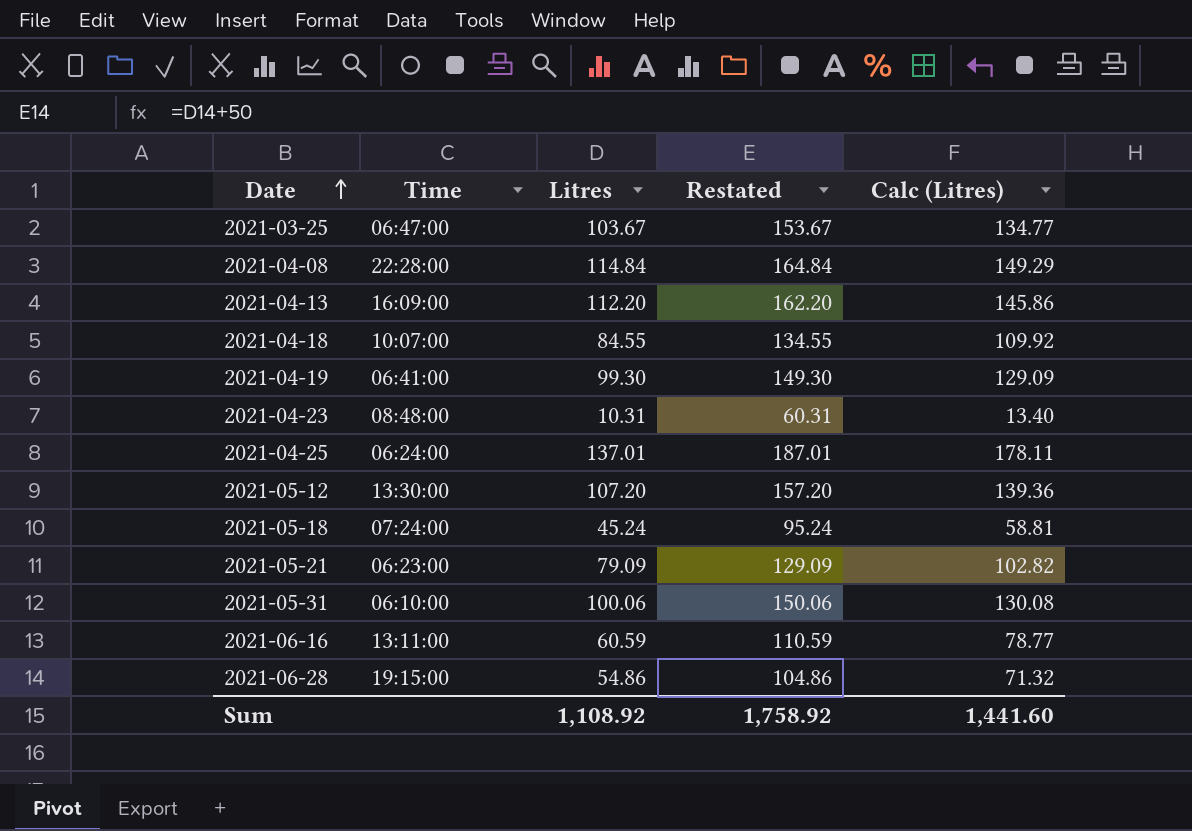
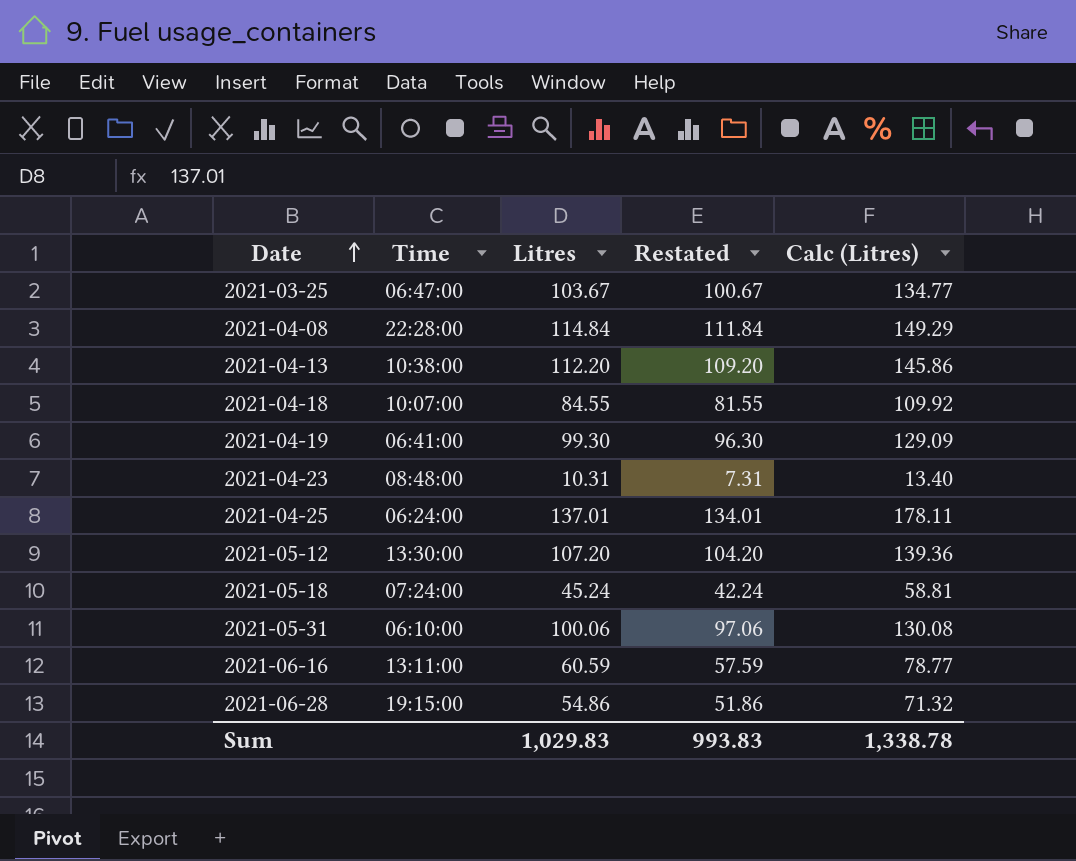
column Restated | formula: [Litres] + 50 -> [Litres] - 3
row 2021-05-21: 06:23:00 | 79.09 | 129.09 | 102.82 -> none
2021-04-13 | Time: 16:09:00 -> 10:38:00
Sum | Litres: 1,108.92 -> 1,029.83
Sum | Restated: 1,758.92 -> 993.83
Sum | Calc (Litres): 1,441.60 -> 1,338.78

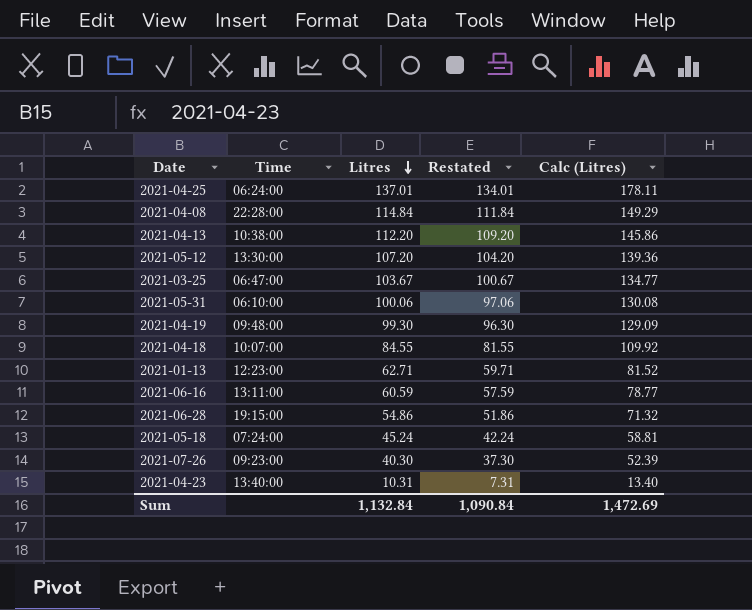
row order: Date ascending -> Litres descending
2021-04-19 | Time: 06:41:00 -> 09:48:00
row 2021-01-13: none -> 12:23:00 | 62.71 | 59.71 | 81.52
row 2021-07-26: none -> 09:23:00 | 40.30 | 37.30 | 52.39
2021-04-23 | Time: 08:48:00 -> 13:40:00
Sum | Litres: 1,029.83 -> 1,132.84
Sum | Restated: 993.83 -> 1,090.84
Sum | Calc (Litres): 1,338.78 -> 1,472.69

